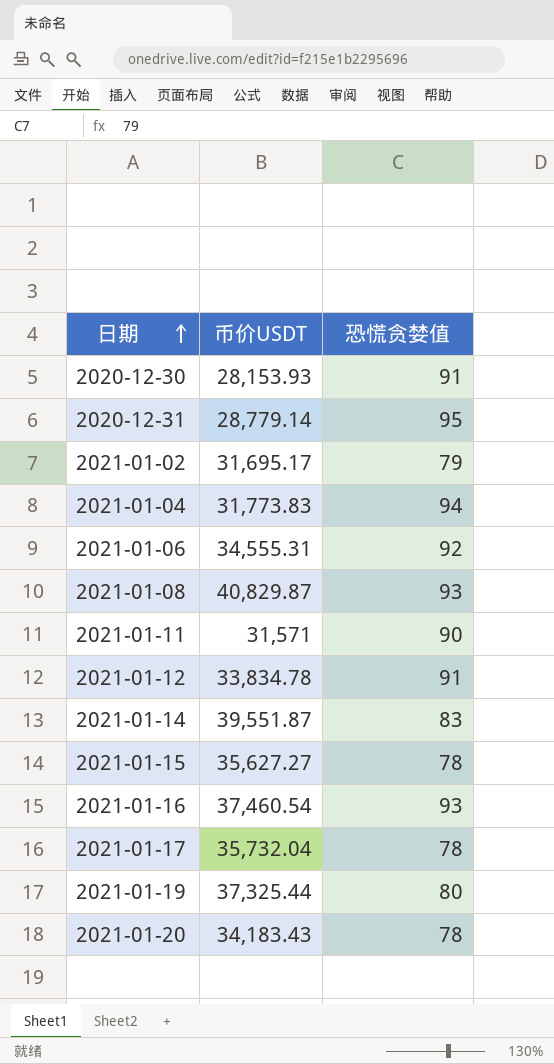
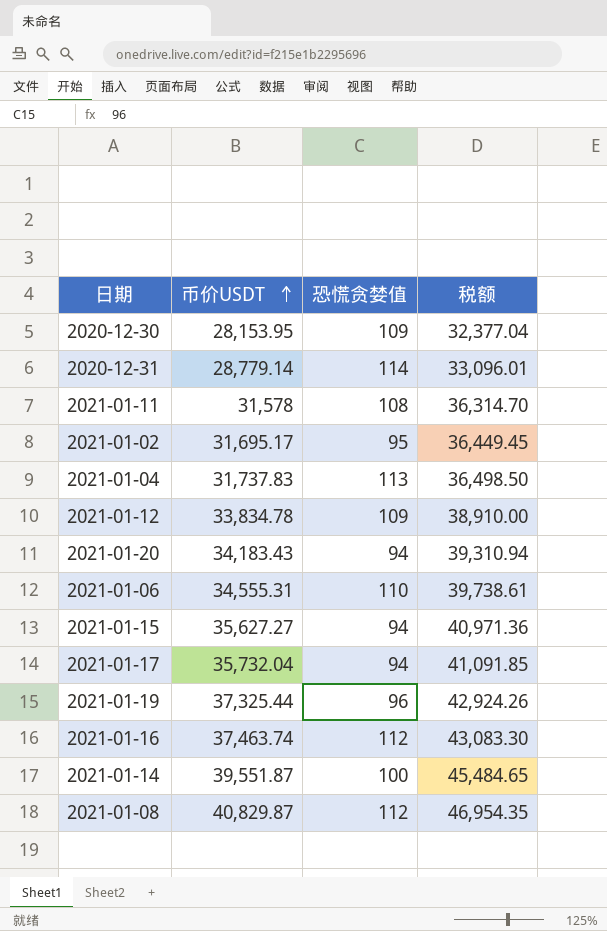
row order: 日期 ascending -> 币价USDT ascending
column 税额 | formula: none -> [币价USDT] * 1.15
2020-12-30 | 币价USDT: 28,153.93 -> 28,153.95
2020-12-30 | 恐慌贪婪值: 91 -> 109
2020-12-31 | 恐慌贪婪值: 95 -> 114
2021-01-11 | 币价USDT: 31,571 -> 31,578
2021-01-11 | 恐慌贪婪值: 90 -> 108
2021-01-02 | 恐慌贪婪值: 79 -> 95
2021-01-04 | 币价USDT: 31,773.83 -> 31,737.83
2021-01-04 | 恐慌贪婪值: 94 -> 113
2021-01-12 | 恐慌贪婪值: 91 -> 109
2021-01-20 | 恐慌贪婪值: 78 -> 94
2021-01-06 | 恐慌贪婪值: 92 -> 110
2021-01-15 | 恐慌贪婪值: 78 -> 94
2021-01-17 | 恐慌贪婪值: 78 -> 94
2021-01-19 | 恐慌贪婪值: 80 -> 96
2021-01-16 | 币价USDT: 37,460.54 -> 37,463.74
2021-01-16 | 恐慌贪婪值: 93 -> 112
2021-01-14 | 恐慌贪婪值: 83 -> 100
2021-01-08 | 恐慌贪婪值: 93 -> 112

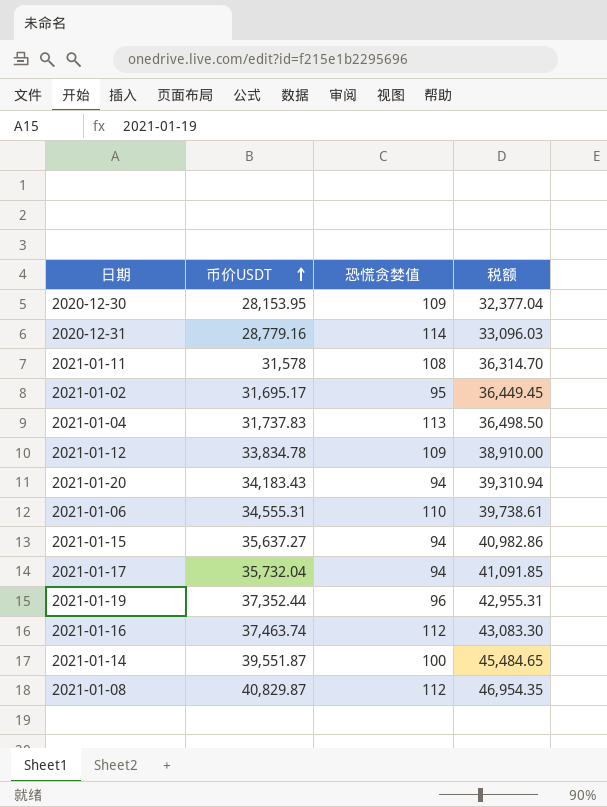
2020-12-31 | 币价USDT: 28,779.14 -> 28,779.16
2020-12-31 | 税额: 33,096.01 -> 33,096.03
2021-01-15 | 币价USDT: 35,627.27 -> 35,637.27
2021-01-15 | 税额: 40,971.36 -> 40,982.86
2021-01-19 | 币价USDT: 37,325.44 -> 37,352.44
2021-01-19 | 税额: 42,924.26 -> 42,955.31

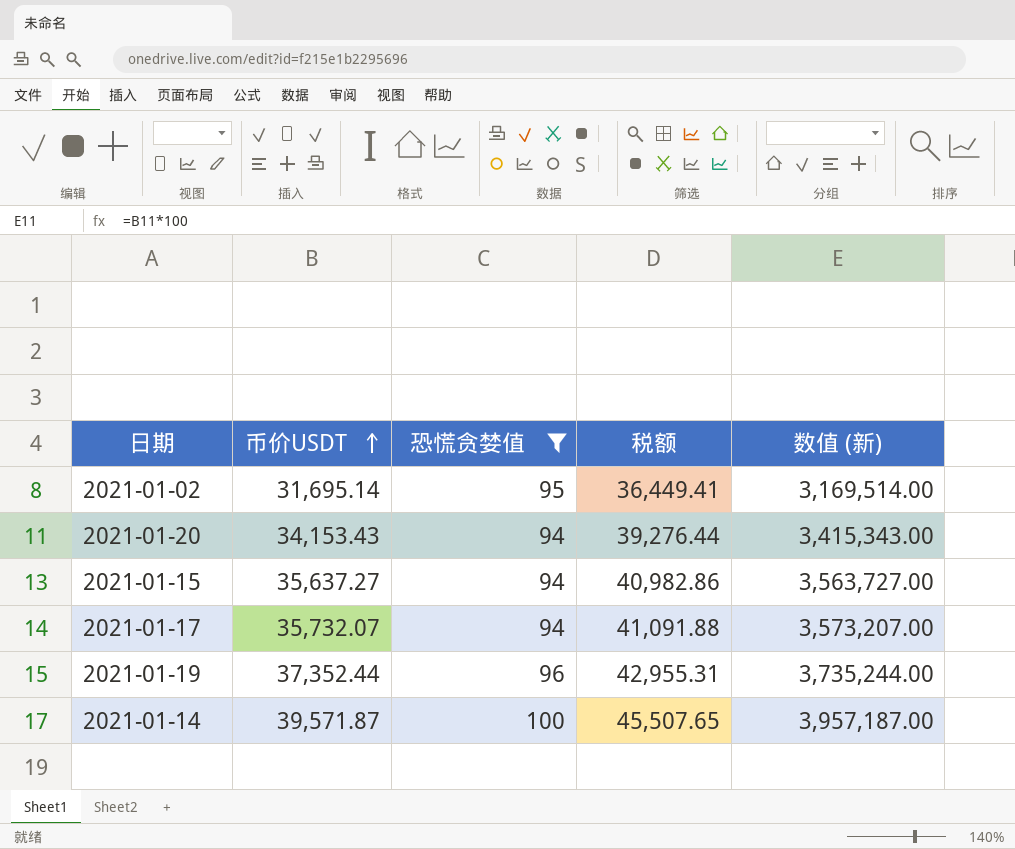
filter: none -> 恐慌贪婪值 <= 100
column 数值 (新) | formula: none -> [币价USDT] * 100
2021-01-02 | 币价USDT: 31,695.17 -> 31,695.14
2021-01-02 | 税额: 36,449.45 -> 36,449.41
2021-01-20 | 币价USDT: 34,183.43 -> 34,153.43
2021-01-20 | 税额: 39,310.94 -> 39,276.44
2021-01-17 | 币价USDT: 35,732.04 -> 35,732.07
2021-01-17 | 税额: 41,091.85 -> 41,091.88
2021-01-14 | 币价USDT: 39,551.87 -> 39,571.87
2021-01-14 | 税额: 45,484.65 -> 45,507.65

